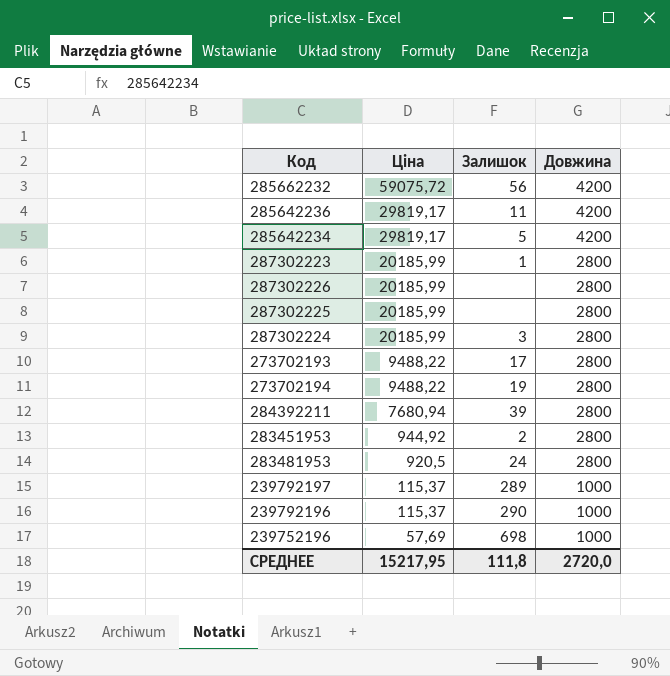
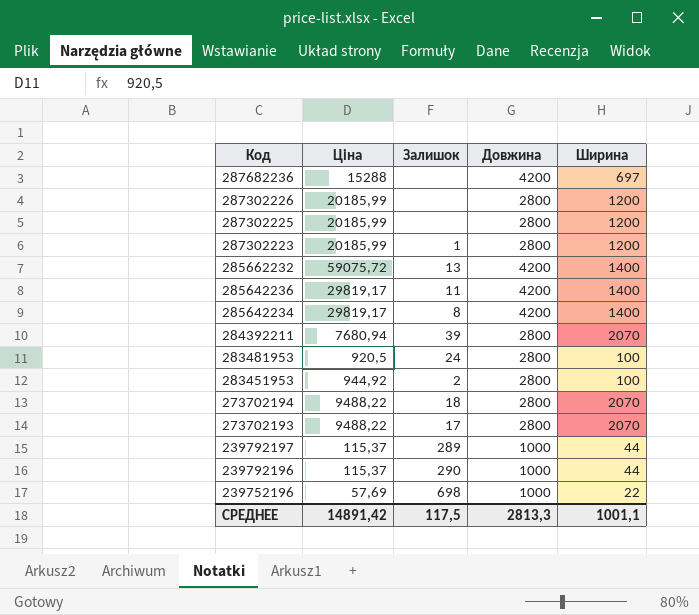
row order: Ціна descending -> Код descending
column Ширина | position: none -> 5
row 287302224: 20185,99 | 3 | 2800 -> none
row 287682236: none -> 15288 | none | 4200 | 697
285662232 | Залишок: 56 -> 13
285642234 | Залишок: 5 -> 8
273702194 | Залишок: 19 -> 18
СРЕДНЕЕ | Ціна: 15217,95 -> 14891,42
СРЕДНЕЕ | Залишок: 111,8 -> 117,5
СРЕДНЕЕ | Довжина: 2720,0 -> 2813,3

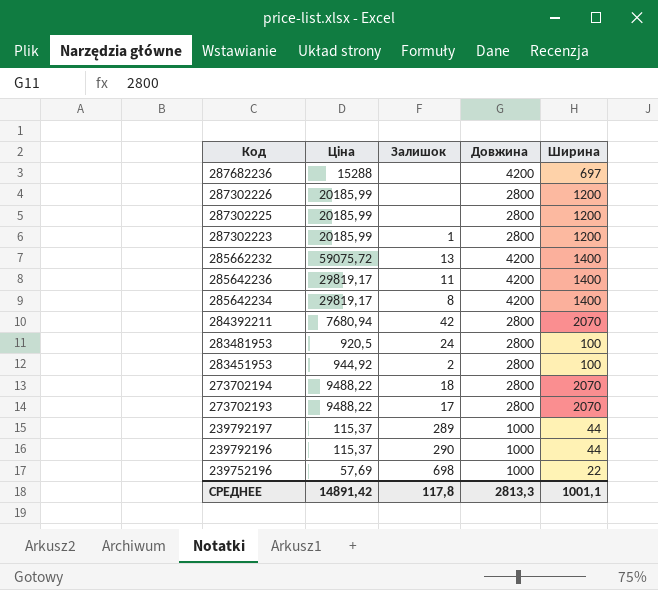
284392211 | Залишок: 39 -> 42
СРЕДНЕЕ | Залишок: 117,5 -> 117,8

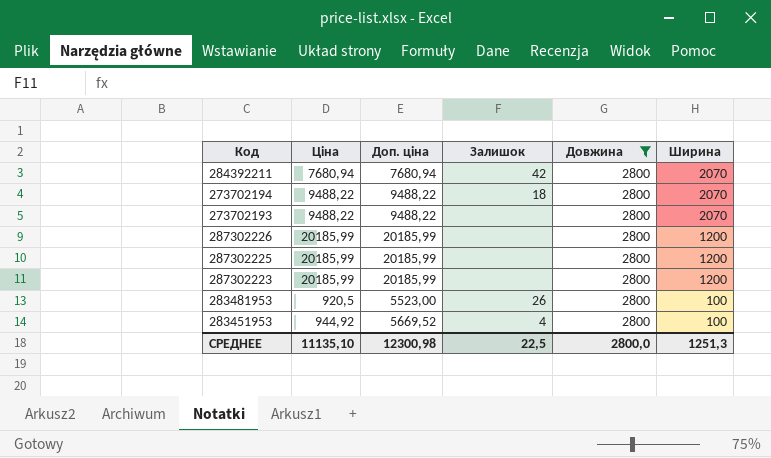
filter: none -> Довжина = 2800
row order: Код descending -> Ширина descending
column Доп. ціна | position: none -> 3
273702193 | Залишок: 17 -> none
287302223 | Залишок: 1 -> none
283481953 | Залишок: 24 -> 26
283451953 | Залишок: 2 -> 4
СРЕДНЕЕ | Ціна: 14891,42 -> 11135,10
СРЕДНЕЕ | Залишок: 117,8 -> 22,5
СРЕДНЕЕ | Довжина: 2813,3 -> 2800,0
СРЕДНЕЕ | Ширина: 1001,1 -> 1251,3

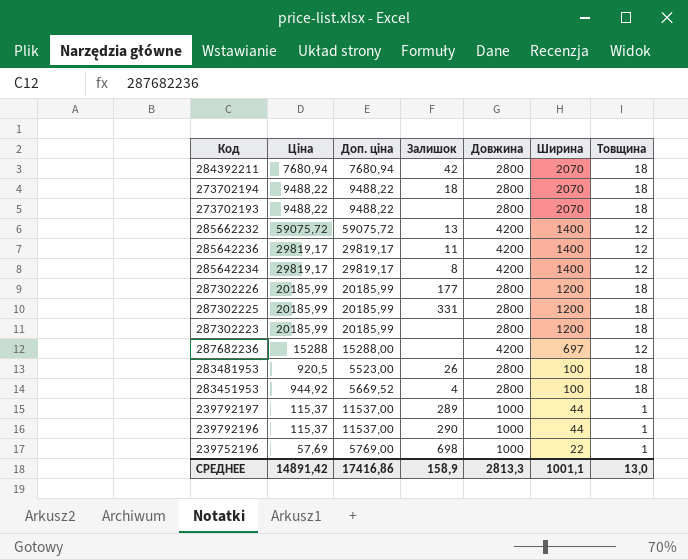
filter: Довжина = 2800 -> none
column Товщина | position: none -> 7
287302226 | Залишок: none -> 177
287302225 | Залишок: none -> 331
СРЕДНЕЕ | Ціна: 11135,10 -> 14891,42
СРЕДНЕЕ | Доп. ціна: 12300,98 -> 17416,86
СРЕДНЕЕ | Залишок: 22,5 -> 158,9
СРЕДНЕЕ | Довжина: 2800,0 -> 2813,3
СРЕДНЕЕ | Ширина: 1251,3 -> 1001,1

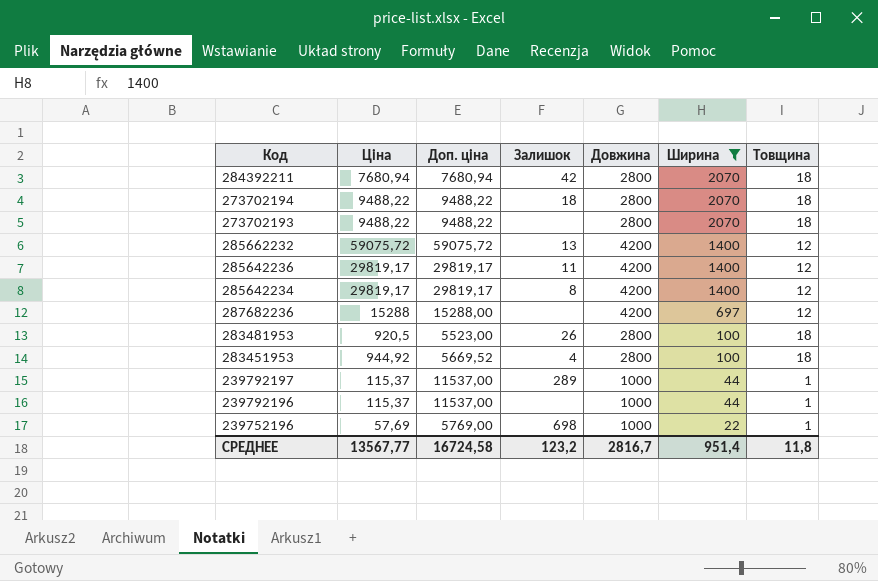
filter: none -> Ширина != 1200
239792196 | Залишок: 290 -> none
СРЕДНЕЕ | Ціна: 14891,42 -> 13567,77
СРЕДНЕЕ | Доп. ціна: 17416,86 -> 16724,58
СРЕДНЕЕ | Залишок: 158,9 -> 123,2
СРЕДНЕЕ | Довжина: 2813,3 -> 2816,7
СРЕДНЕЕ | Ширина: 1001,1 -> 951,4
СРЕДНЕЕ | Товщина: 13,0 -> 11,8

